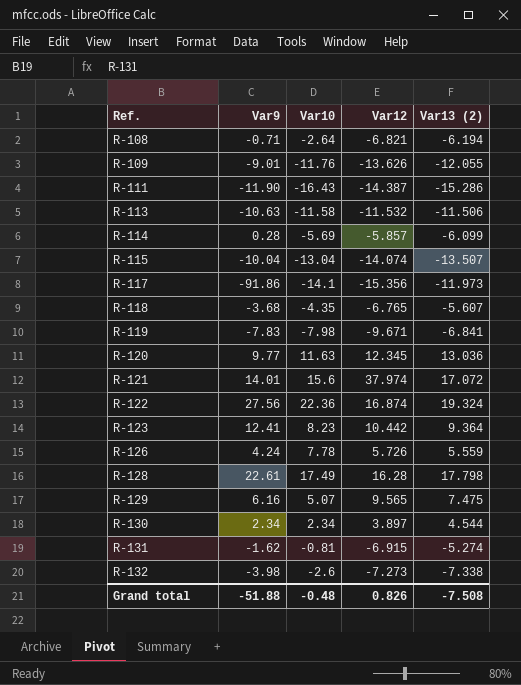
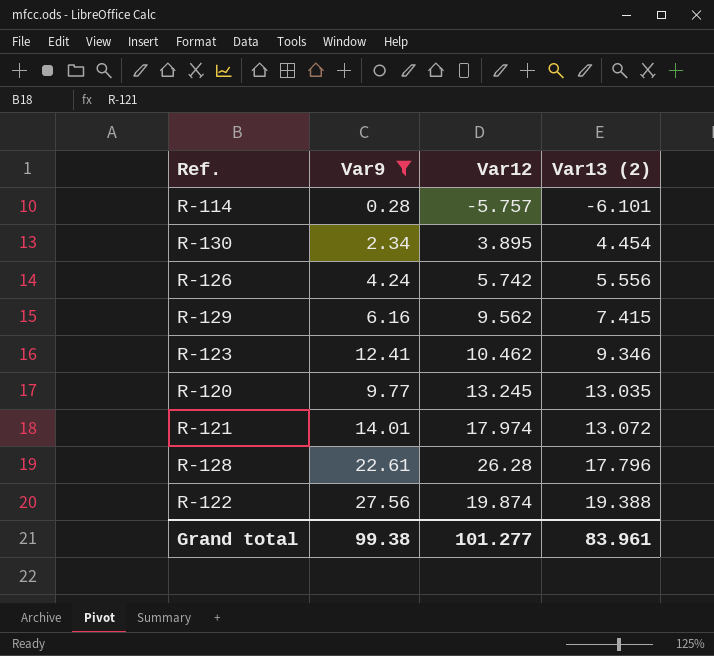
filter: none -> Var9 >= 0.28
row order: Ref. ascending -> Var13 (2) ascending
column Var10 | position: 3 -> none
R-114 | Var12: -5.857 -> -5.757
R-114 | Var13 (2): -6.099 -> -6.101
R-130 | Var12: 3.897 -> 3.895
R-130 | Var13 (2): 4.544 -> 4.454
R-126 | Var12: 5.726 -> 5.742
R-126 | Var13 (2): 5.559 -> 5.556
R-129 | Var12: 9.565 -> 9.562
R-129 | Var13 (2): 7.475 -> 7.415
R-123 | Var12: 10.442 -> 10.462
R-123 | Var13 (2): 9.364 -> 9.346
R-120 | Var12: 12.345 -> 13.245
R-120 | Var13 (2): 13.036 -> 13.035
R-121 | Var12: 37.974 -> 17.974
R-121 | Var13 (2): 17.072 -> 13.072
R-128 | Var12: 16.28 -> 26.28
R-128 | Var13 (2): 17.798 -> 17.796
R-122 | Var12: 16.874 -> 19.874
R-122 | Var13 (2): 19.324 -> 19.388
Grand total | Var9: -51.88 -> 99.38
Grand total | Var12: 0.826 -> 101.277
Grand total | Var13 (2): -7.508 -> 83.961

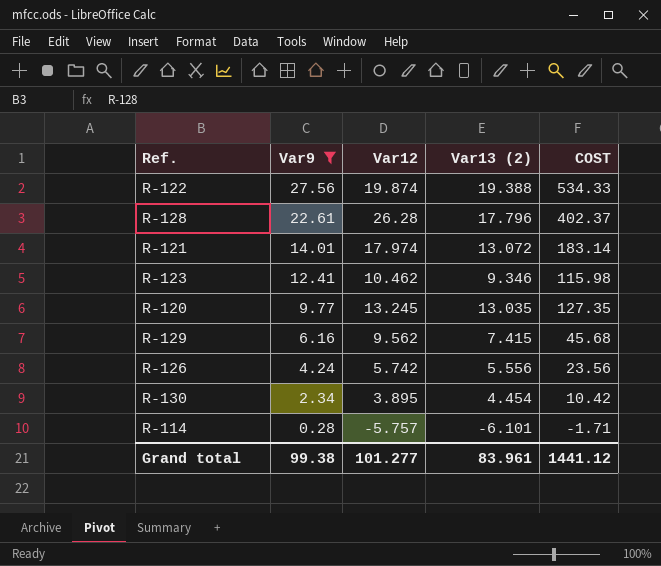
row order: Var13 (2) ascending -> Var9 descending
column COST | formula: none -> [Var9] * [Var13 (2)]

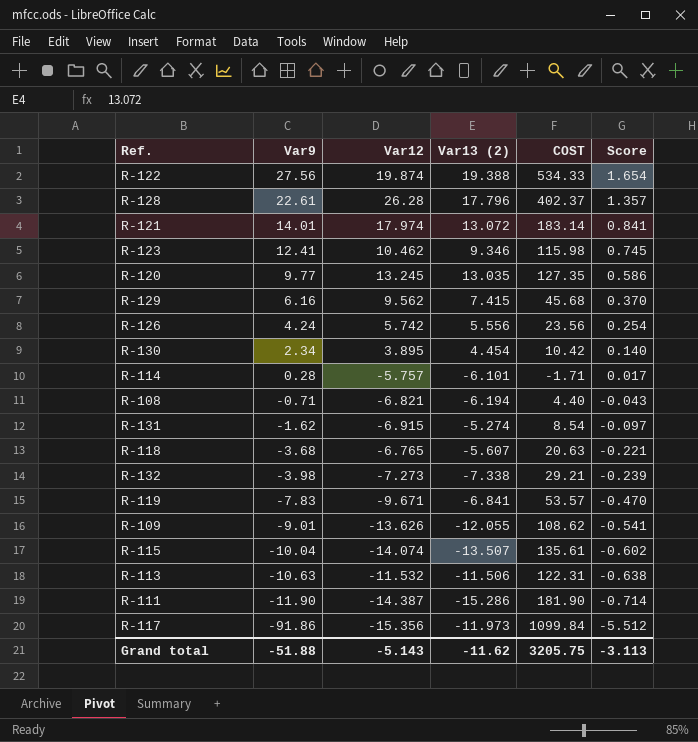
filter: Var9 >= 0.28 -> none
column Score | formula: none -> [Var9] * 0.06
Grand total | Var9: 99.38 -> -51.88
Grand total | Var12: 101.277 -> -5.143
Grand total | Var13 (2): 83.961 -> -11.62
Grand total | COST: 1441.12 -> 3205.75

